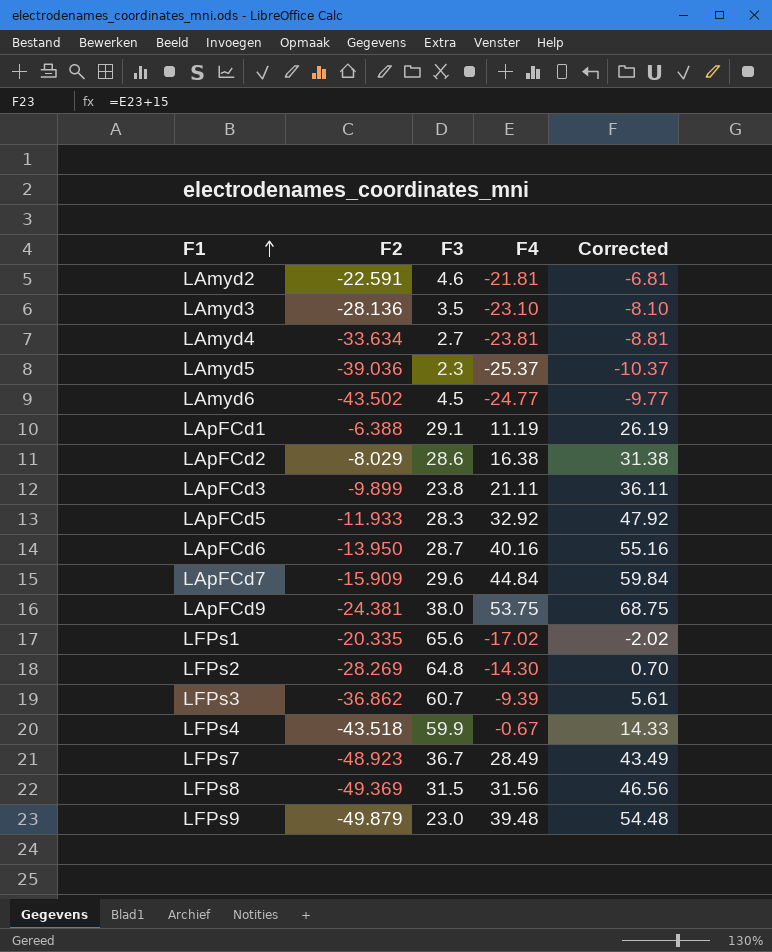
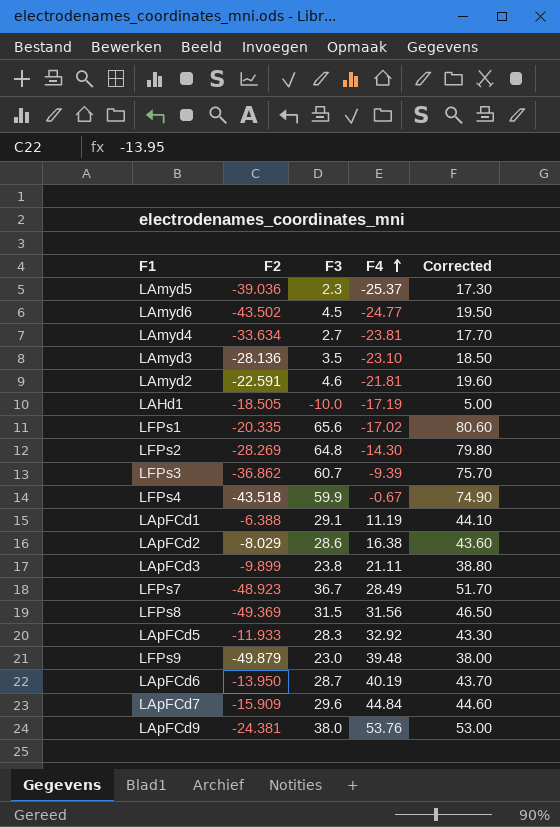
row order: F1 ascending -> F4 ascending
column Corrected | formula: [F4] + 15 -> [F3] + 15
row LAHd1: none -> -18.505 | -10.0 | -17.19 | 5.00
LApFCd6 | F4: 40.16 -> 40.19
LApFCd9 | F4: 53.75 -> 53.76

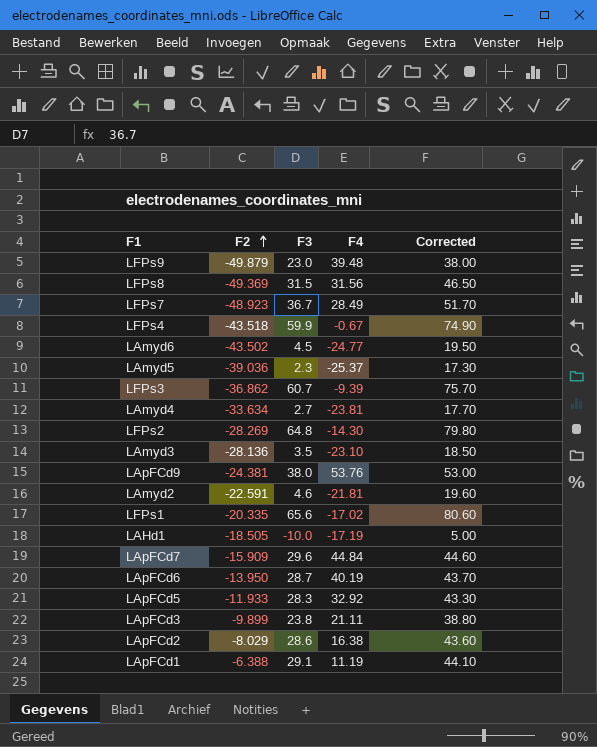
row order: F4 ascending -> F2 ascending

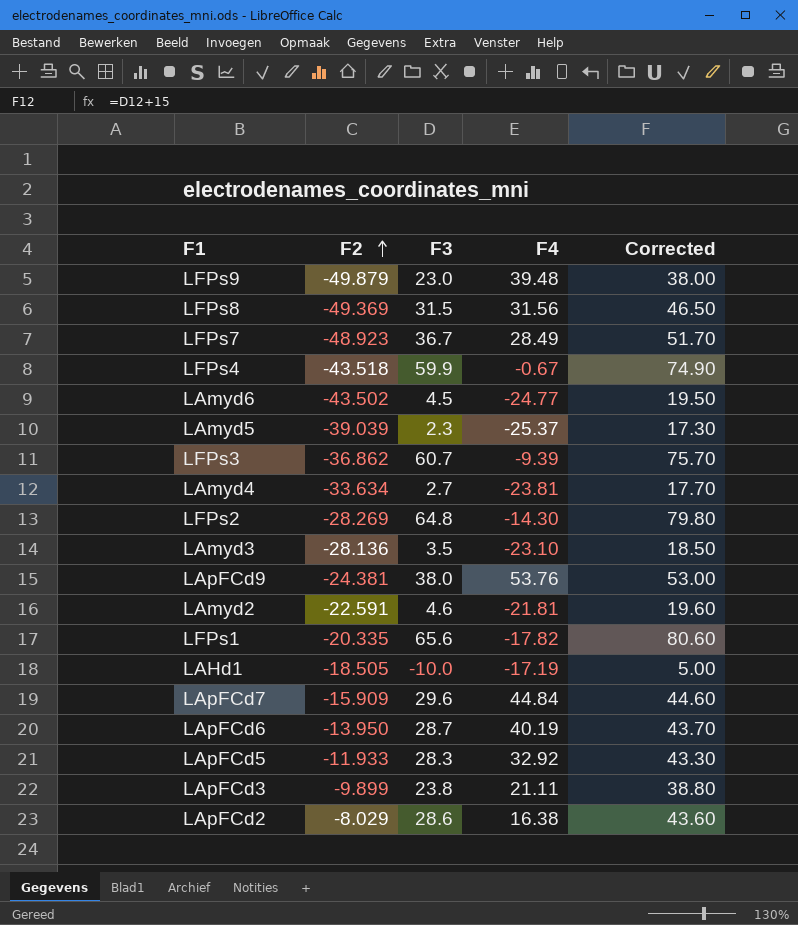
row LApFCd1: -6.388 | 29.1 | 11.19 | 44.10 -> none
LAmyd5 | F2: -39.036 -> -39.039
LFPs1 | F4: -17.02 -> -17.82

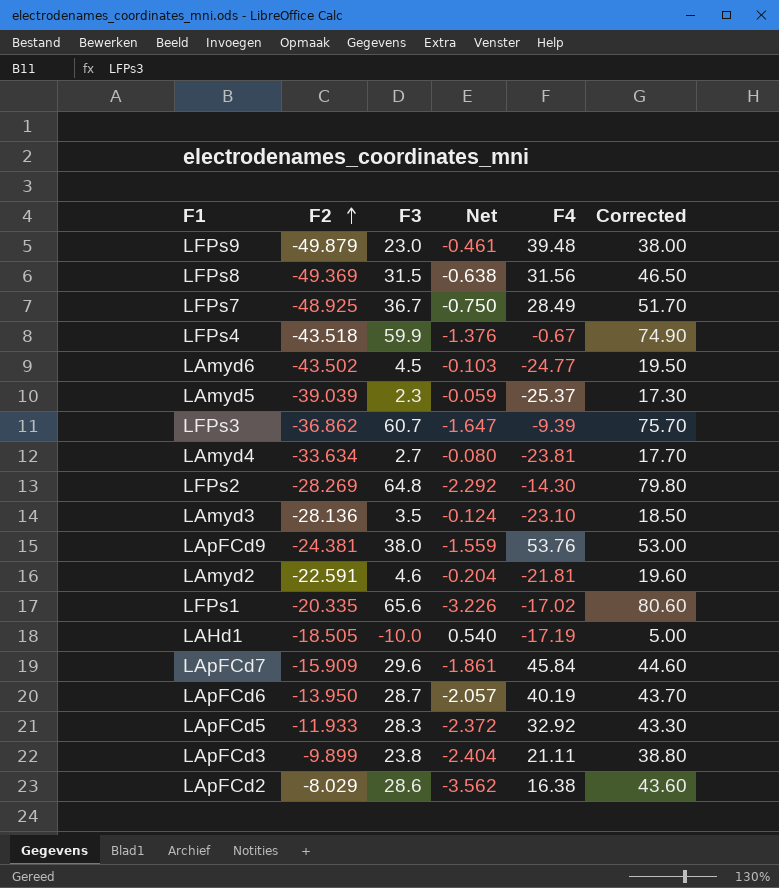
column Net | formula: none -> [F3] / [F2]
LFPs7 | F2: -48.923 -> -48.925
LFPs1 | F4: -17.82 -> -17.02
LApFCd7 | F4: 44.84 -> 45.84

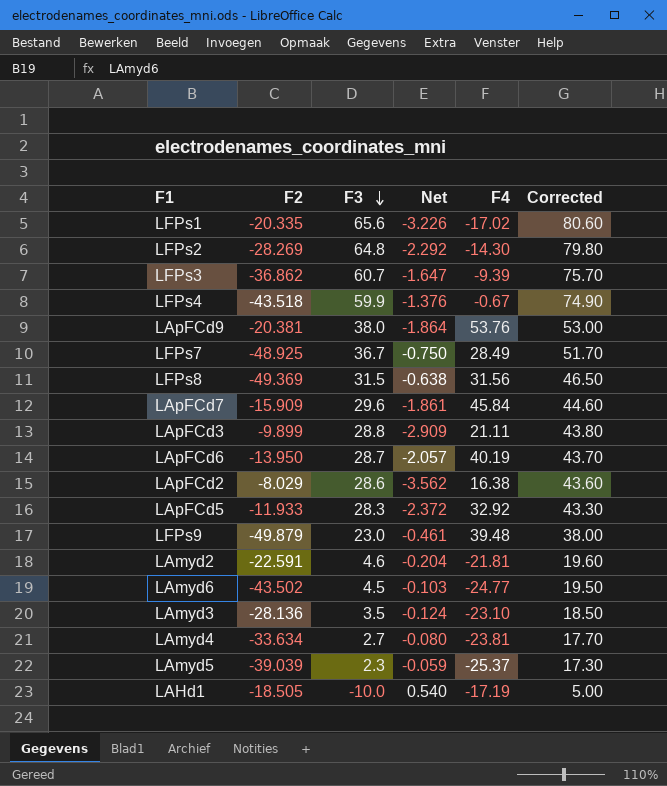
row order: F2 ascending -> F3 descending
LApFCd9 | F2: -24.381 -> -20.381
LApFCd9 | Net: -1.559 -> -1.864
LApFCd3 | F3: 23.8 -> 28.8
LApFCd3 | Net: -2.404 -> -2.909
LApFCd3 | Corrected: 38.80 -> 43.80

